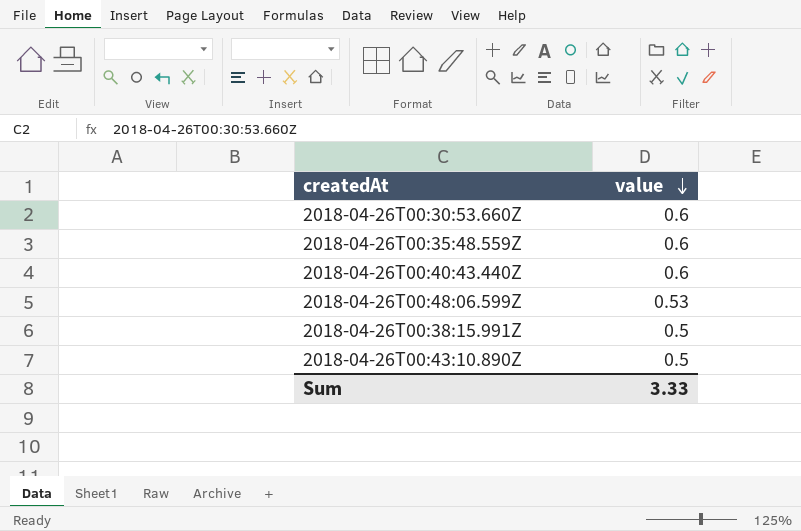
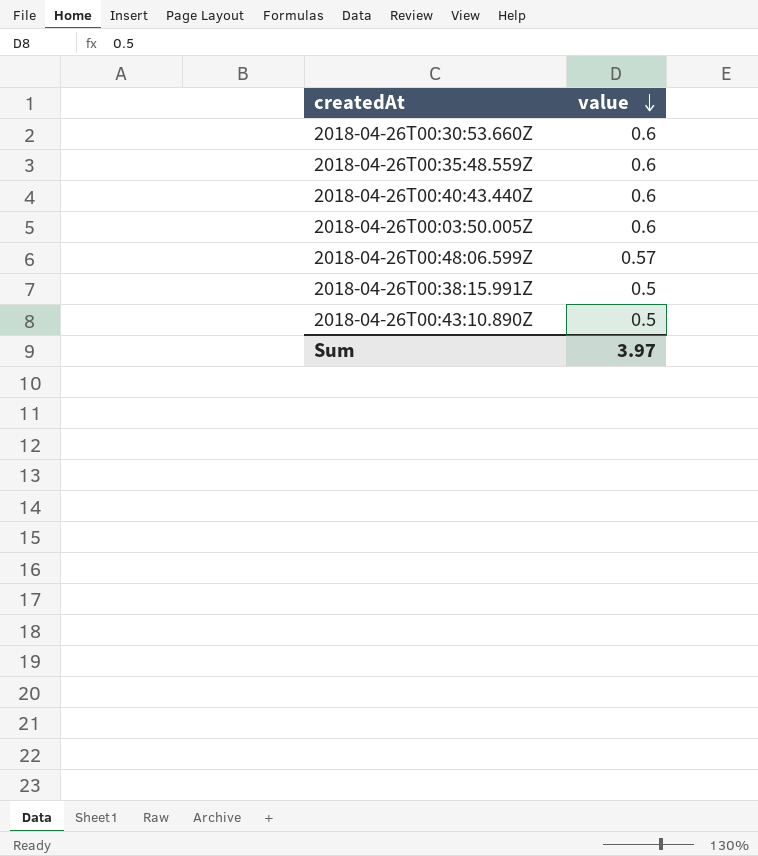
row 2018-04-26T00:03:50.005Z: none -> 0.6
2018-04-26T00:48:06.599Z | value: 0.53 -> 0.57
Sum | value: 3.33 -> 3.97

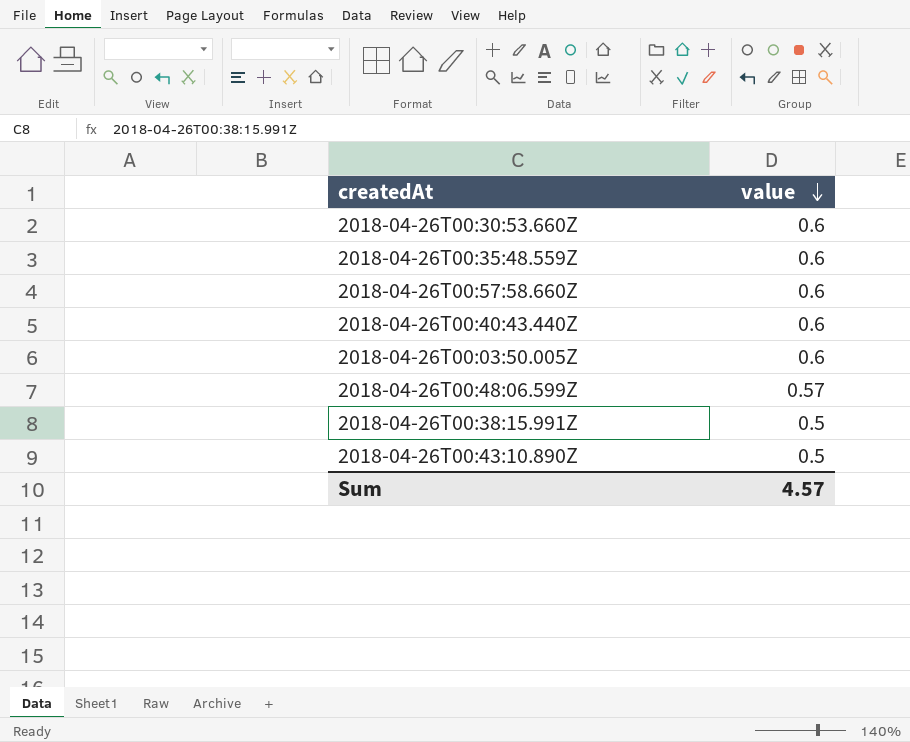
row 2018-04-26T00:57:58.660Z: none -> 0.6
Sum | value: 3.97 -> 4.57

